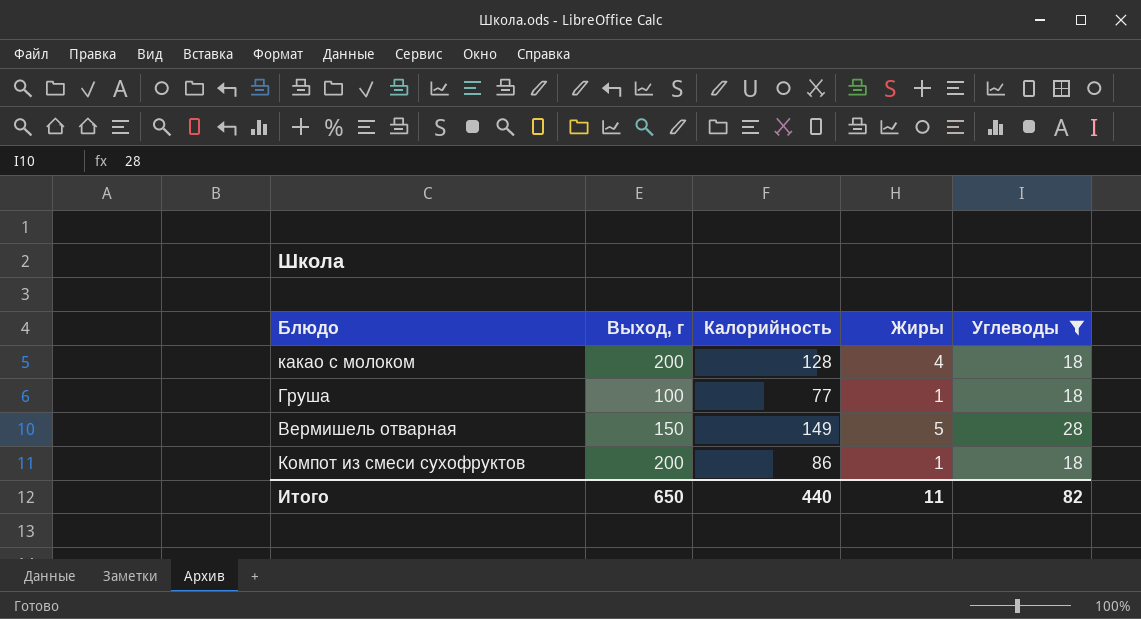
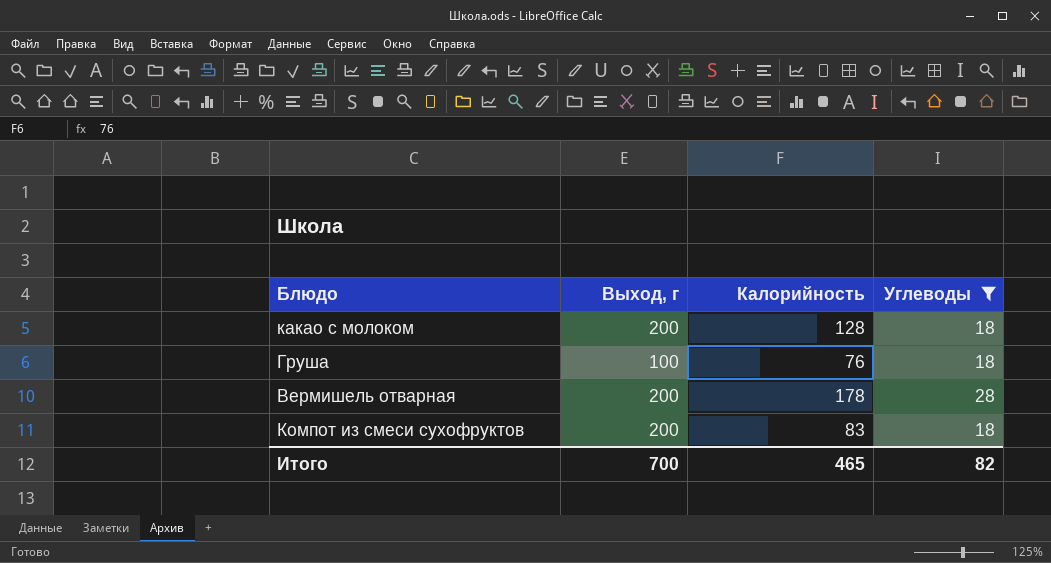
column Жиры | position: 4 -> none
Груша | Калорийность: 77 -> 76
Вермишель отварная | Выход, г: 150 -> 200
Вермишель отварная | Калорийность: 149 -> 178
Компот из смеси сухофруктов | Калорийность: 86 -> 83
Итого | Выход, г: 650 -> 700
Итого | Калорийность: 440 -> 465

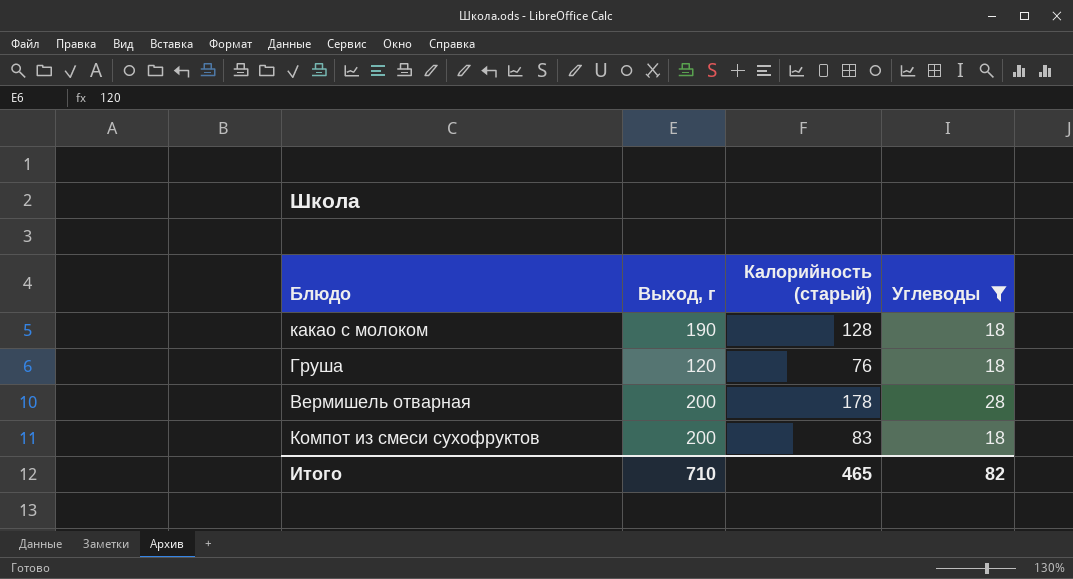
column name: Калорийность -> Калорийность (старый)
какао с молоком | Выход, г: 200 -> 190
Груша | Выход, г: 100 -> 120
Итого | Выход, г: 700 -> 710

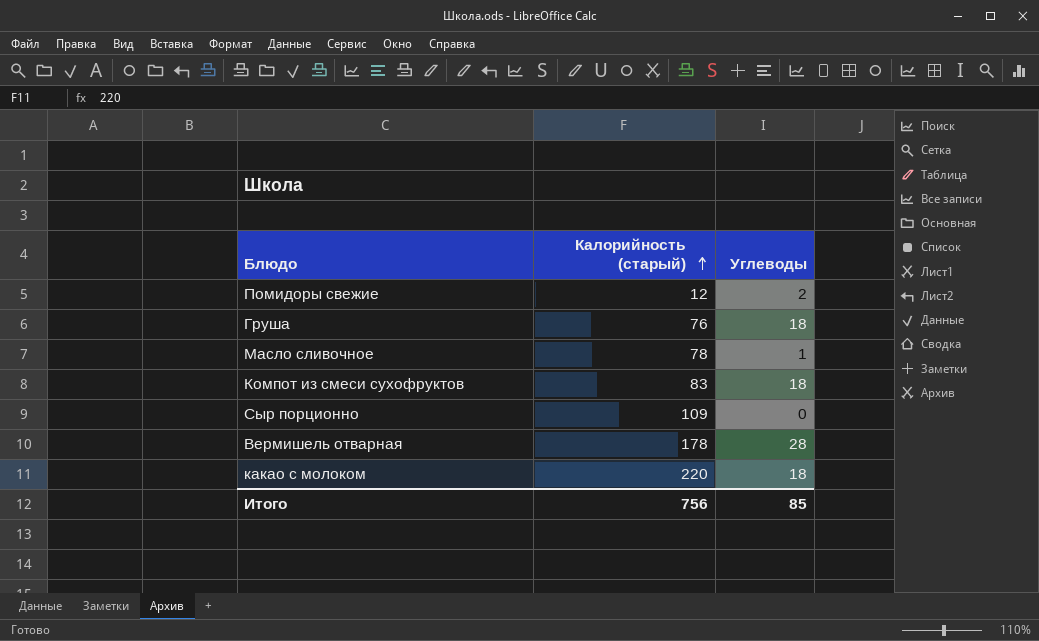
filter: Углеводы >= 18 -> none
row order: none -> Калорийность (старый) ascending
column Выход, г | position: 2 -> none
какао с молоком | Калорийность (старый): 128 -> 220
Итого | Калорийность (старый): 465 -> 756
Итого | Углеводы: 82 -> 85

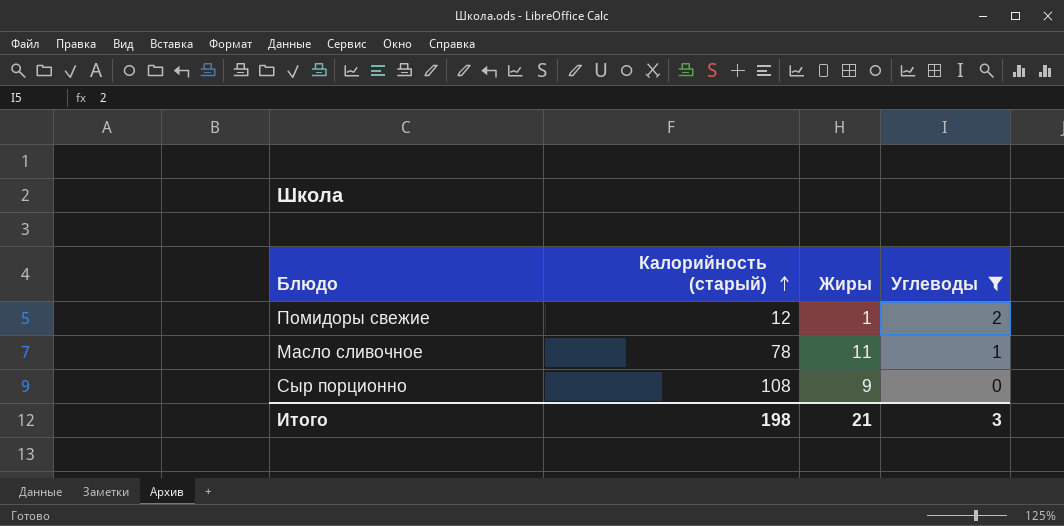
filter: none -> Углеводы <= 2
column Жиры | position: none -> 3
Сыр порционно | Калорийность (старый): 109 -> 108
Итого | Калорийность (старый): 756 -> 198
Итого | Углеводы: 85 -> 3

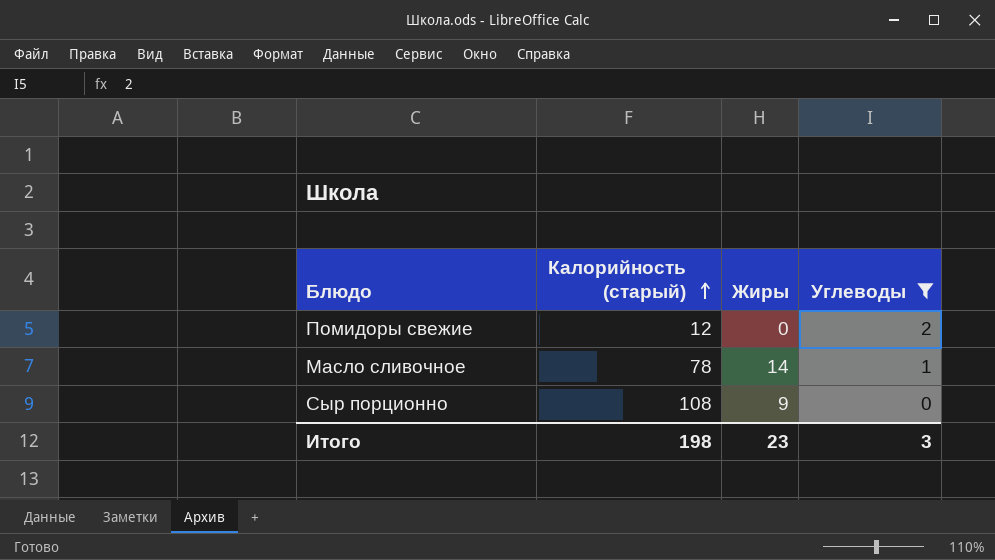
Помидоры свежие | Жиры: 1 -> 0
Масло сливочное | Жиры: 11 -> 14
Итого | Жиры: 21 -> 23

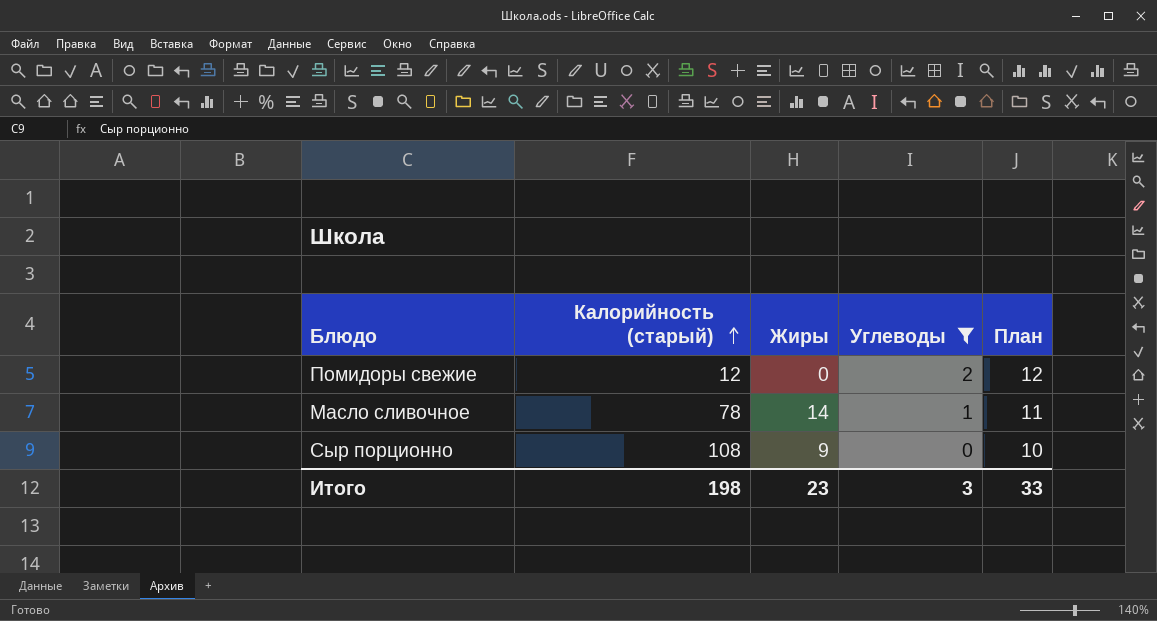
column План | formula: none -> [Углеводы] + 10

